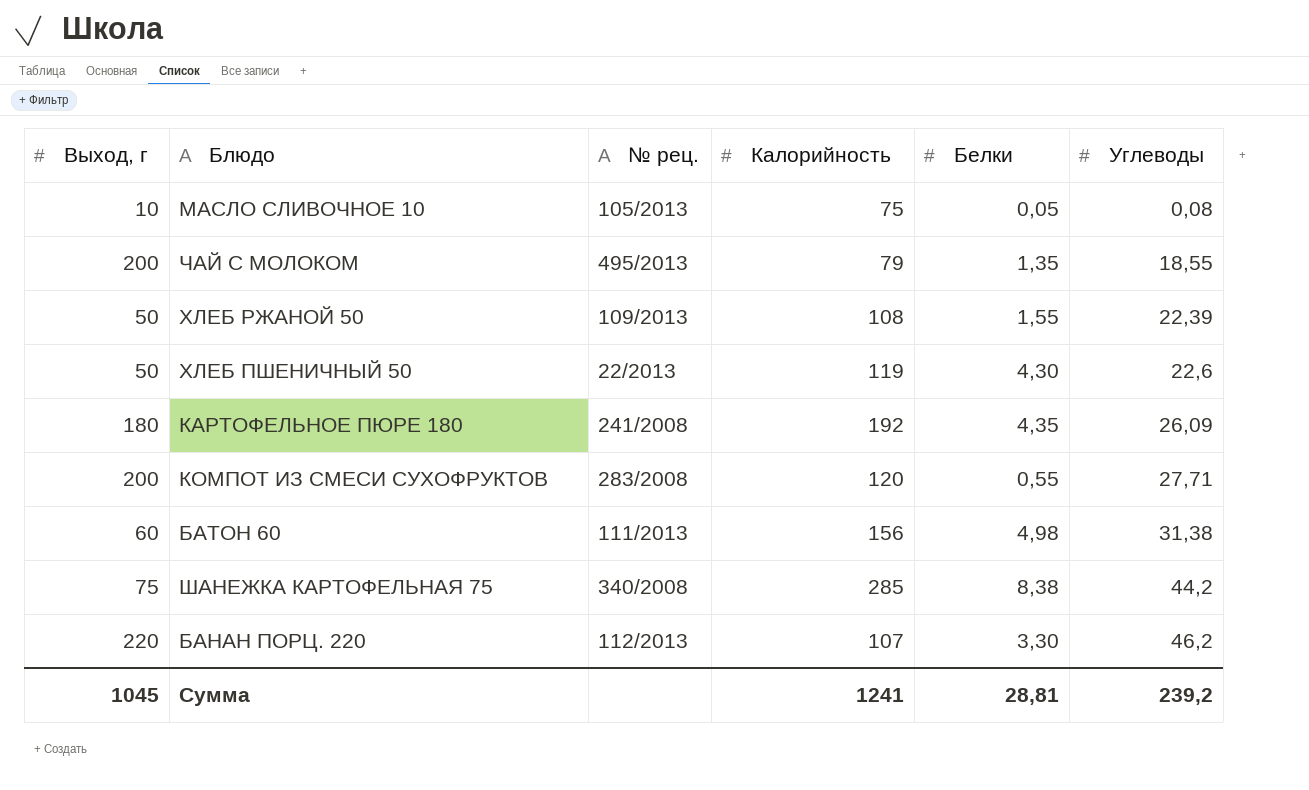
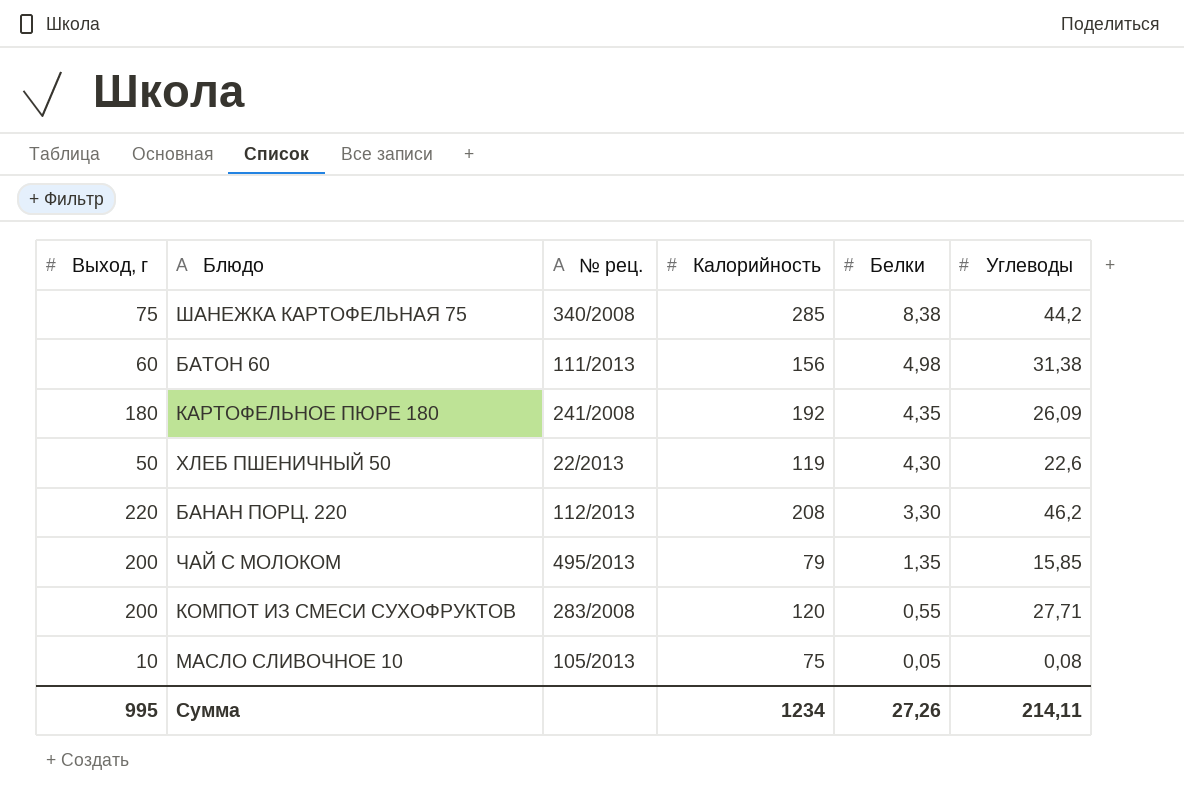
row order: Углеводы ascending -> Белки descending
row ХЛЕБ РЖАНОЙ 50: 50 | 109/2013 | 108 | 1,55 | 22,39 -> none
БАНАН ПОРЦ. 220 | Калорийность: 107 -> 208
ЧАЙ С МОЛОКОМ | Углеводы: 18,55 -> 15,85
Сумма | Выход, г: 1045 -> 995
Сумма | Калорийность: 1241 -> 1234
Сумма | Белки: 28,81 -> 27,26
Сумма | Углеводы: 239,2 -> 214,11

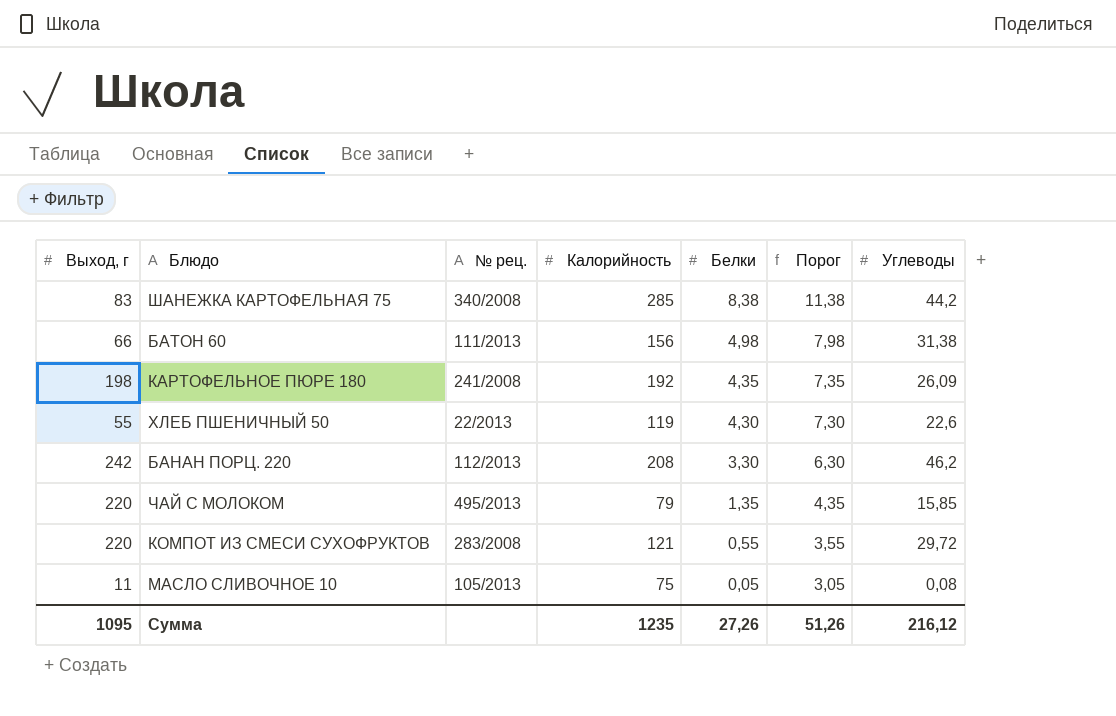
column Порог | formula: none -> [Белки] + 3
ШАНЕЖКА КАРТОФЕЛЬНАЯ 75 | Выход, г: 75 -> 83
БАТОН 60 | Выход, г: 60 -> 66
КАРТОФЕЛЬНОЕ ПЮРЕ 180 | Выход, г: 180 -> 198
ХЛЕБ ПШЕНИЧНЫЙ 50 | Выход, г: 50 -> 55
БАНАН ПОРЦ. 220 | Выход, г: 220 -> 242
ЧАЙ С МОЛОКОМ | Выход, г: 200 -> 220
КОМПОТ ИЗ СМЕСИ СУХОФРУКТОВ | Выход, г: 200 -> 220
КОМПОТ ИЗ СМЕСИ СУХОФРУКТОВ | Калорийность: 120 -> 121
КОМПОТ ИЗ СМЕСИ СУХОФРУКТОВ | Углеводы: 27,71 -> 29,72
МАСЛО СЛИВОЧНОЕ 10 | Выход, г: 10 -> 11
Сумма | Выход, г: 995 -> 1095
Сумма | Калорийность: 1234 -> 1235
Сумма | Углеводы: 214,11 -> 216,12

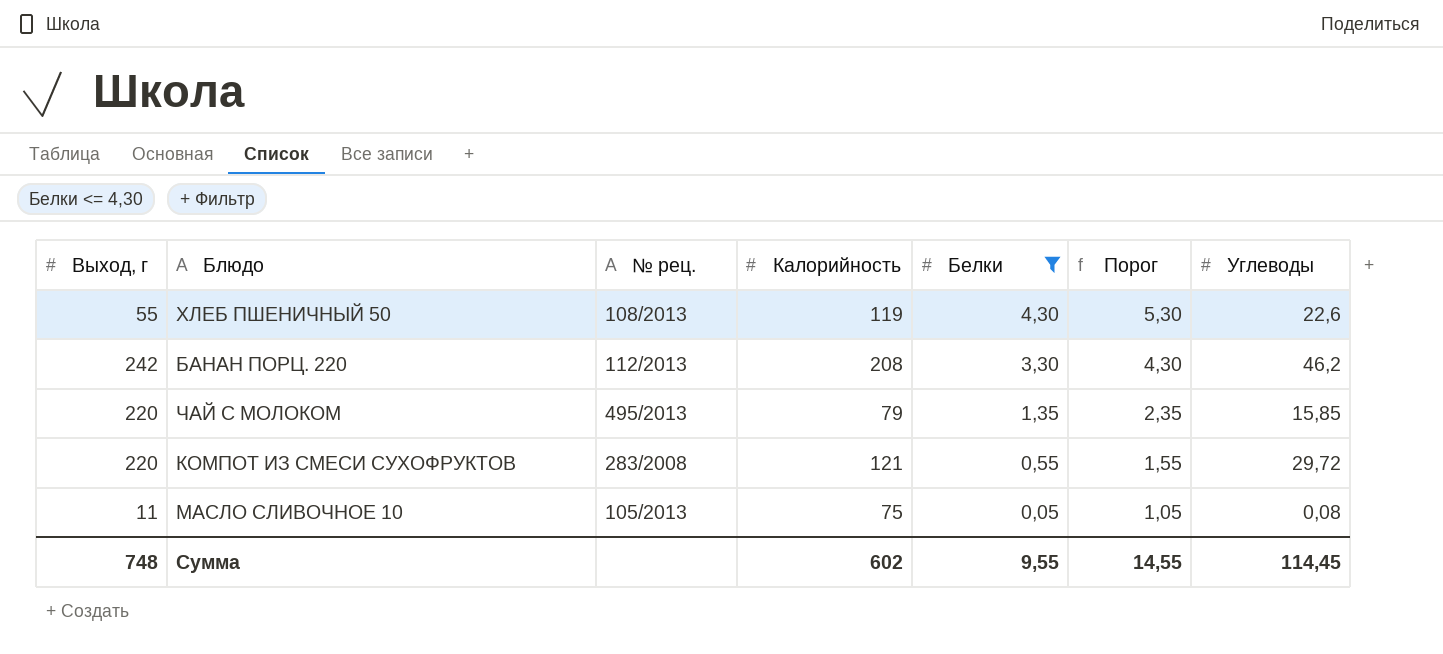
filter: none -> Белки <= 4,30
column Порог | formula: [Белки] + 3 -> [Белки] + 1
ХЛЕБ ПШЕНИЧНЫЙ 50 | № рец.: 22/2013 -> 108/2013
Сумма | Выход, г: 1095 -> 748
Сумма | Калорийность: 1235 -> 602
Сумма | Белки: 27,26 -> 9,55
Сумма | Порог: 51,26 -> 14,55
Сумма | Углеводы: 216,12 -> 114,45

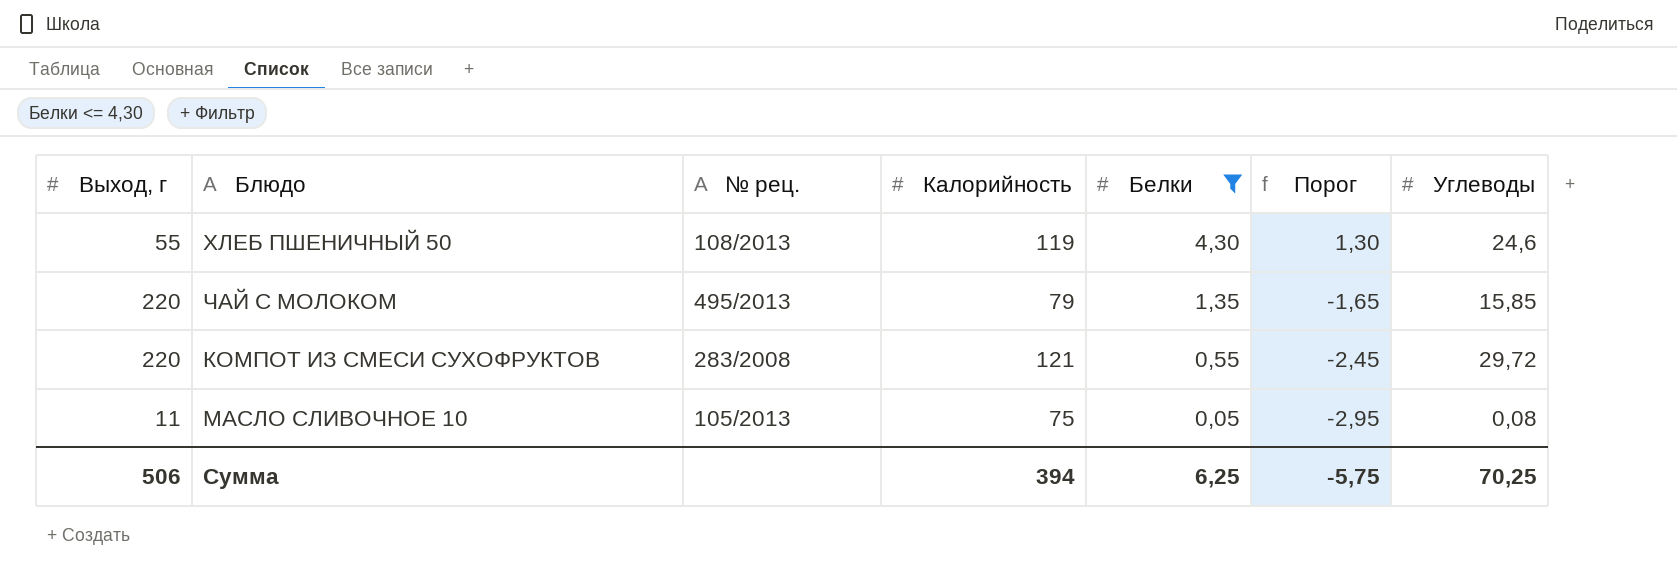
column Порог | formula: [Белки] + 1 -> [Белки] - 3
row БАНАН ПОРЦ. 220: 242 | 112/2013 | 208 | 3,30 | 4,30 | 46,2 -> none
ХЛЕБ ПШЕНИЧНЫЙ 50 | Углеводы: 22,6 -> 24,6
Сумма | Выход, г: 748 -> 506
Сумма | Калорийность: 602 -> 394
Сумма | Белки: 9,55 -> 6,25
Сумма | Порог: 14,55 -> -5,75
Сумма | Углеводы: 114,45 -> 70,25

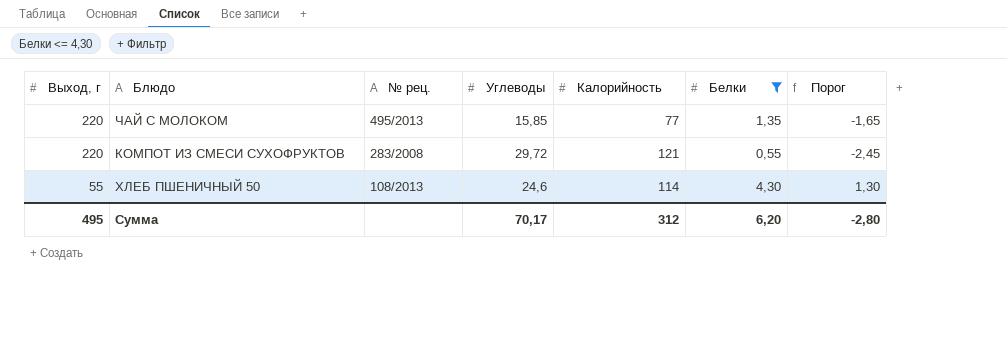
row order: Белки descending -> Выход, г descending
column Углеводы | position: 7 -> 4
row МАСЛО СЛИВОЧНОЕ 10: 11 | 105/2013 | 75 | 0,05 | -2,95 | 0,08 -> none
ЧАЙ С МОЛОКОМ | Калорийность: 79 -> 77
ХЛЕБ ПШЕНИЧНЫЙ 50 | Калорийность: 119 -> 114
Сумма | Выход, г: 506 -> 495
Сумма | Углеводы: 70,25 -> 70,17
Сумма | Калорийность: 394 -> 312
Сумма | Белки: 6,25 -> 6,20
Сумма | Порог: -5,75 -> -2,80

